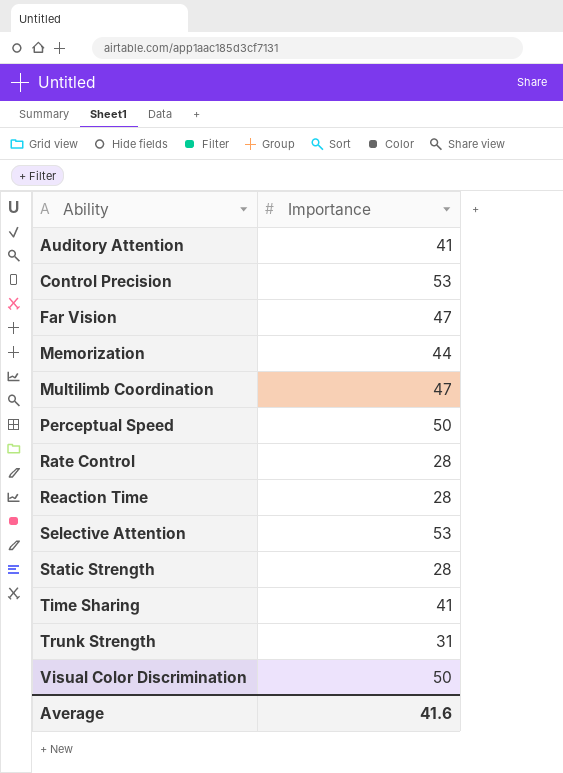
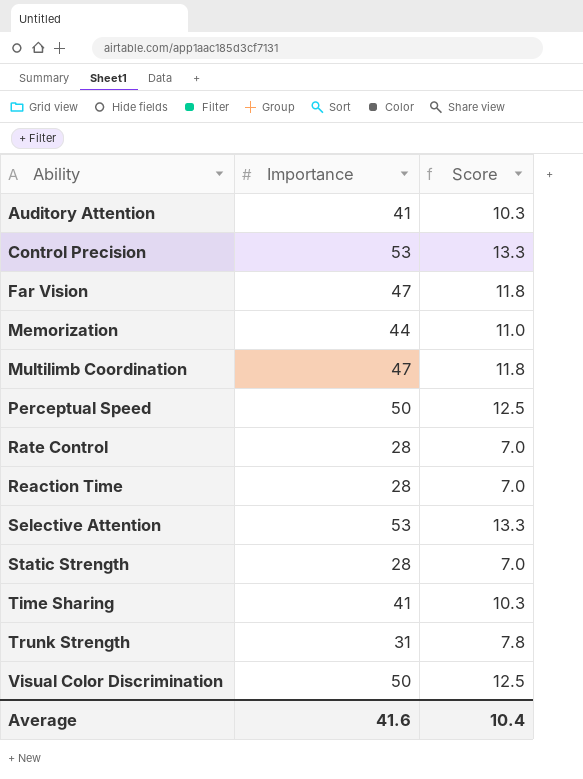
column Score | formula: none -> [Importance] * 0.25

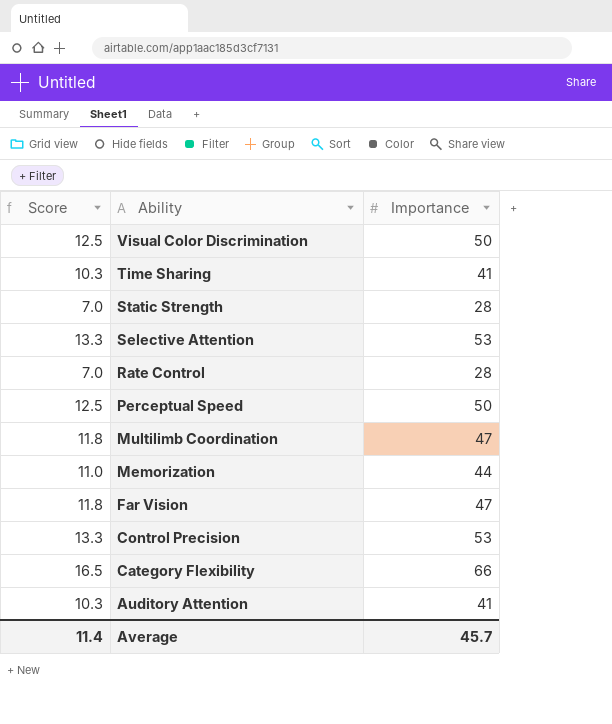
row order: Ability ascending -> Ability descending
column Score | position: 3 -> 1
row Reaction Time: 28 | 7.0 -> none
row Trunk Strength: 31 | 7.8 -> none
row Category Flexibility: none -> 16.5 | 66
Average | Score: 10.4 -> 11.4
Average | Importance: 41.6 -> 45.7

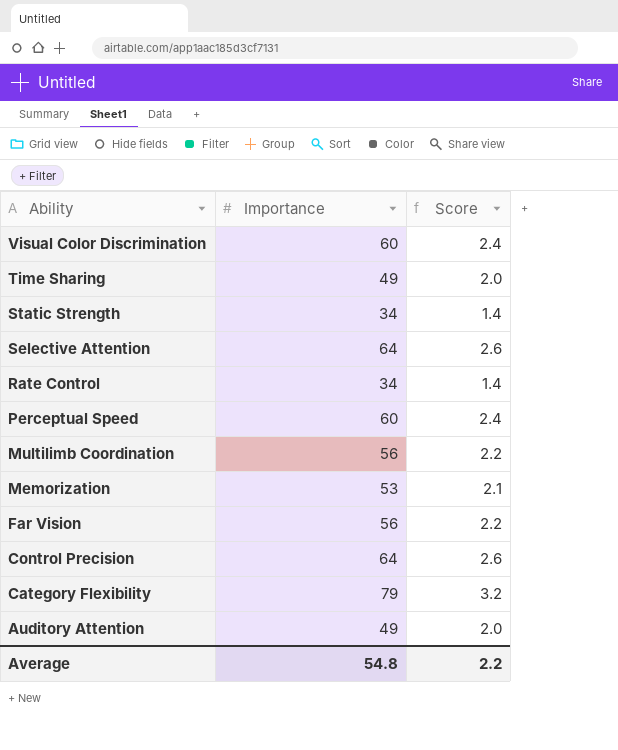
column Score | formula: [Importance] * 0.25 -> [Importance] * 0.04
column Score | position: 1 -> 3
Visual Color Discrimination | Importance: 50 -> 60
Time Sharing | Importance: 41 -> 49
Static Strength | Importance: 28 -> 34
Selective Attention | Importance: 53 -> 64
Rate Control | Importance: 28 -> 34
Perceptual Speed | Importance: 50 -> 60
Multilimb Coordination | Importance: 47 -> 56
Memorization | Importance: 44 -> 53
Far Vision | Importance: 47 -> 56
Control Precision | Importance: 53 -> 64
Category Flexibility | Importance: 66 -> 79
Auditory Attention | Importance: 41 -> 49
Average | Importance: 45.7 -> 54.8
Average | Score: 11.4 -> 2.2

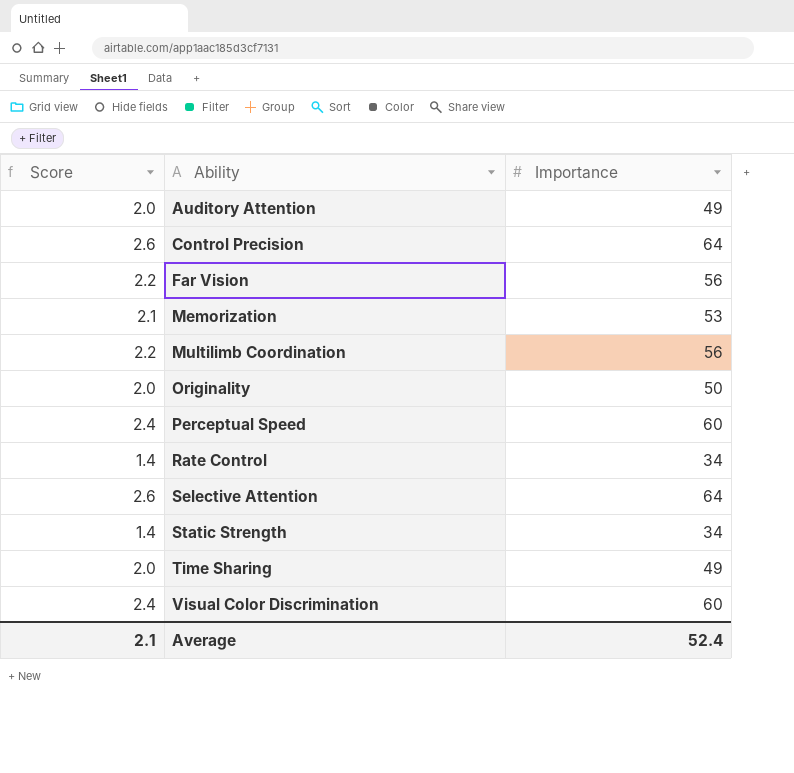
row order: Ability descending -> Ability ascending
column Score | position: 3 -> 1
row Category Flexibility: 79 | 3.2 -> none
row Originality: none -> 2.0 | 50
Average | Score: 2.2 -> 2.1
Average | Importance: 54.8 -> 52.4

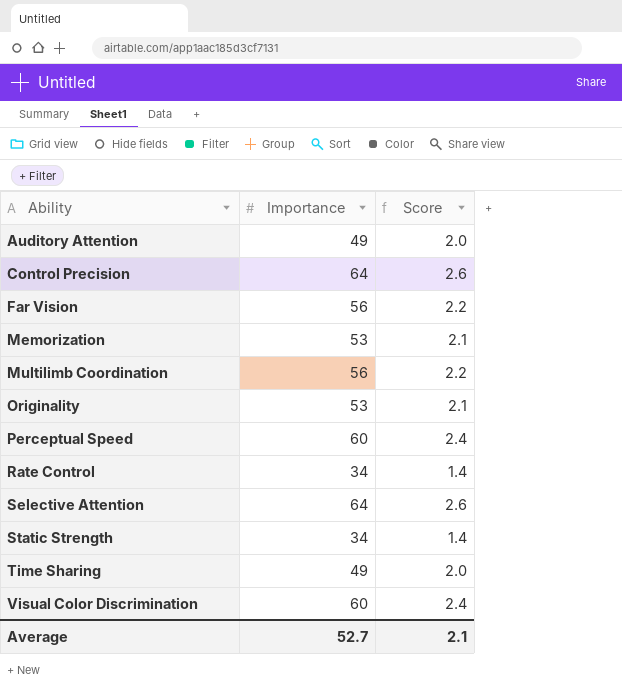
column Score | position: 1 -> 3
Originality | Importance: 50 -> 53
Originality | Score: 2.0 -> 2.1
Average | Importance: 52.4 -> 52.7

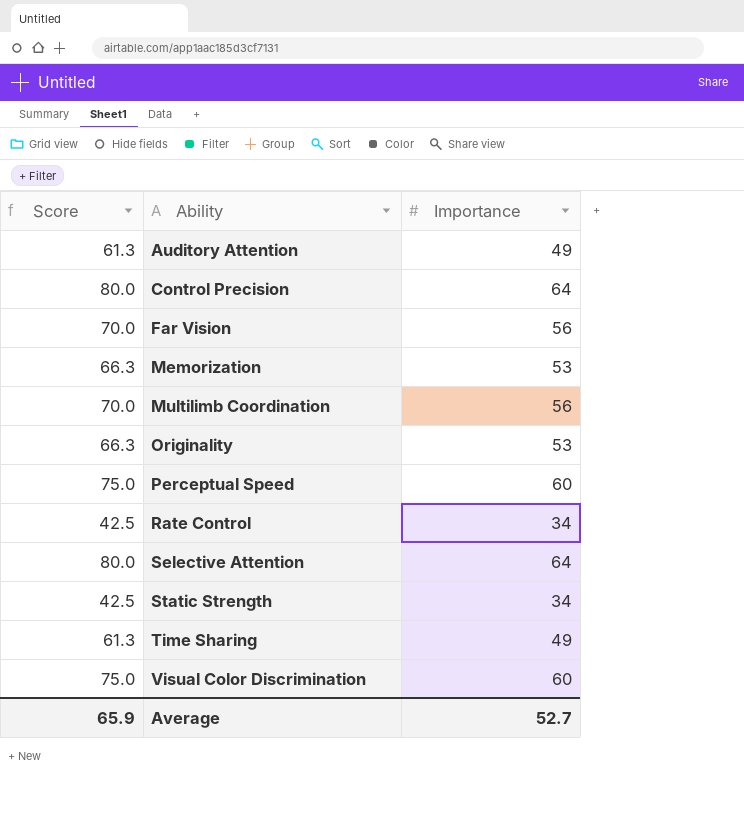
column Score | formula: [Importance] * 0.04 -> [Importance] * 1.25
column Score | position: 3 -> 1
Average | Score: 2.1 -> 65.9

